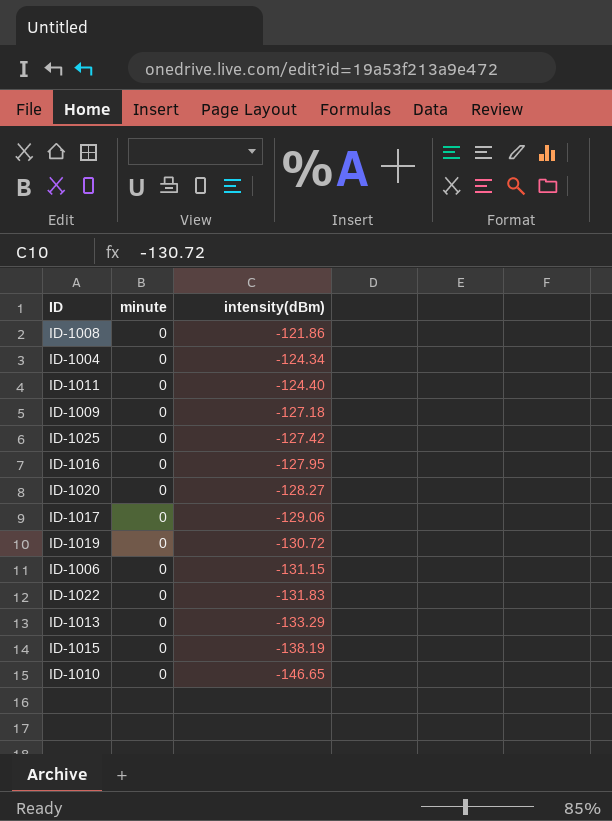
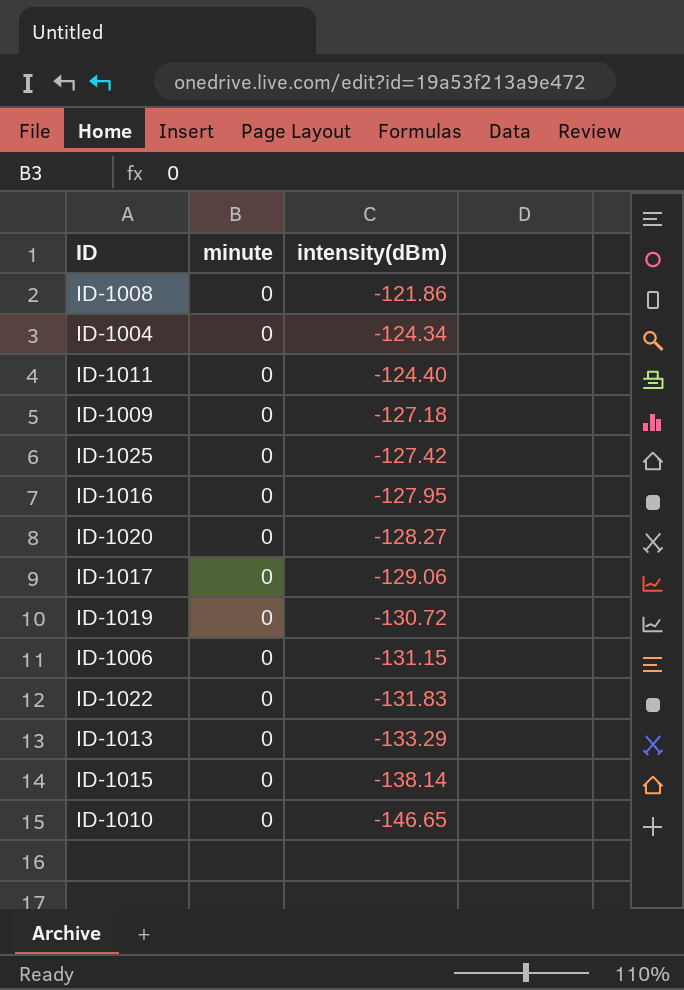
ID-1015 | intensity(dBm): -138.19 -> -138.14

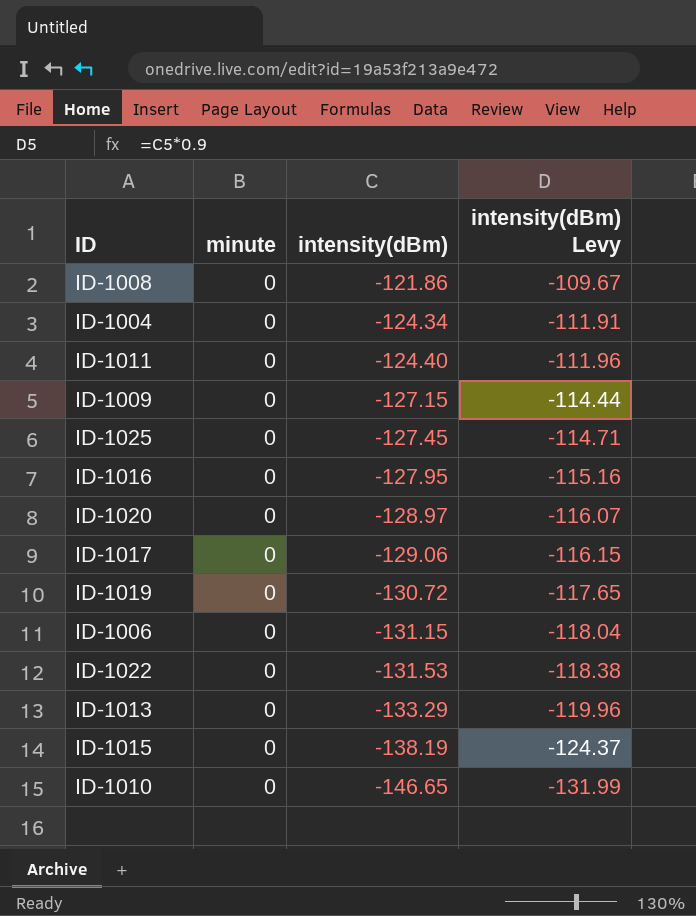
column intensity(dBm) Levy | formula: none -> [intensity(dBm)] * 0.9
ID-1009 | intensity(dBm): -127.18 -> -127.15
ID-1025 | intensity(dBm): -127.42 -> -127.45
ID-1020 | intensity(dBm): -128.27 -> -128.97
ID-1022 | intensity(dBm): -131.83 -> -131.53
ID-1015 | intensity(dBm): -138.14 -> -138.19

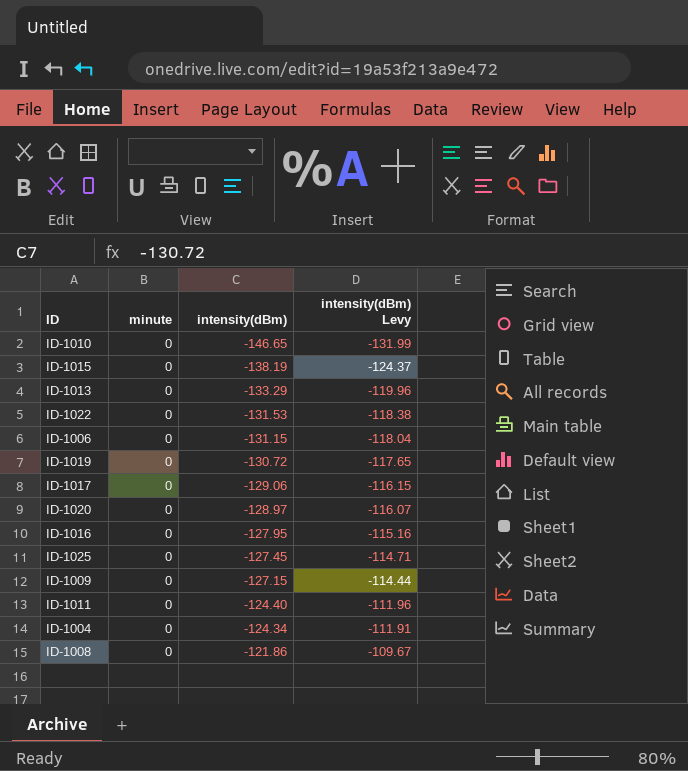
row order: intensity(dBm) descending -> intensity(dBm) ascending

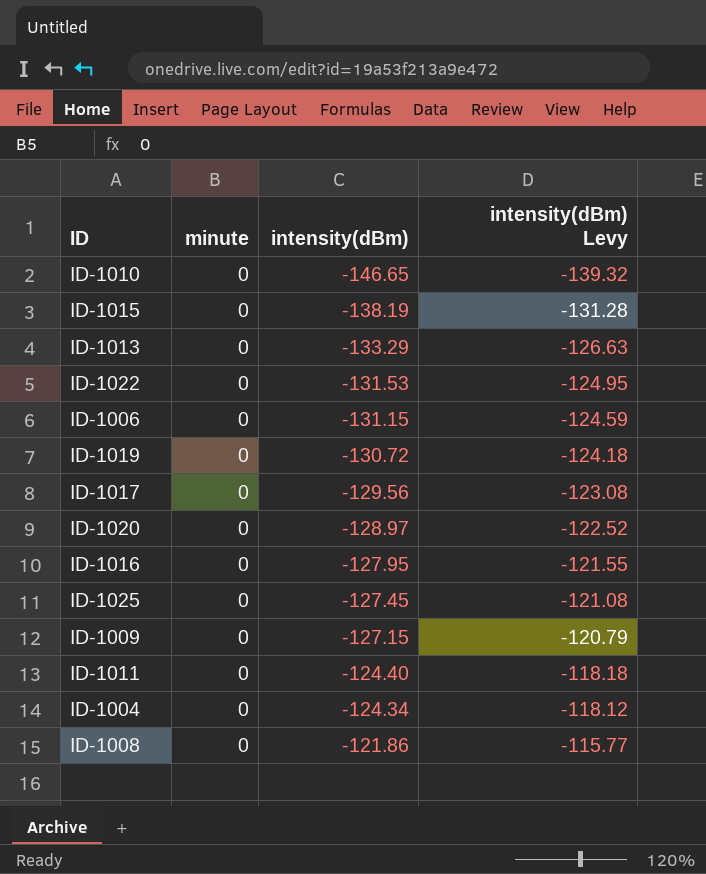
column intensity(dBm) Levy | formula: [intensity(dBm)] * 0.9 -> [intensity(dBm)] * 0.95
ID-1017 | intensity(dBm): -129.06 -> -129.56

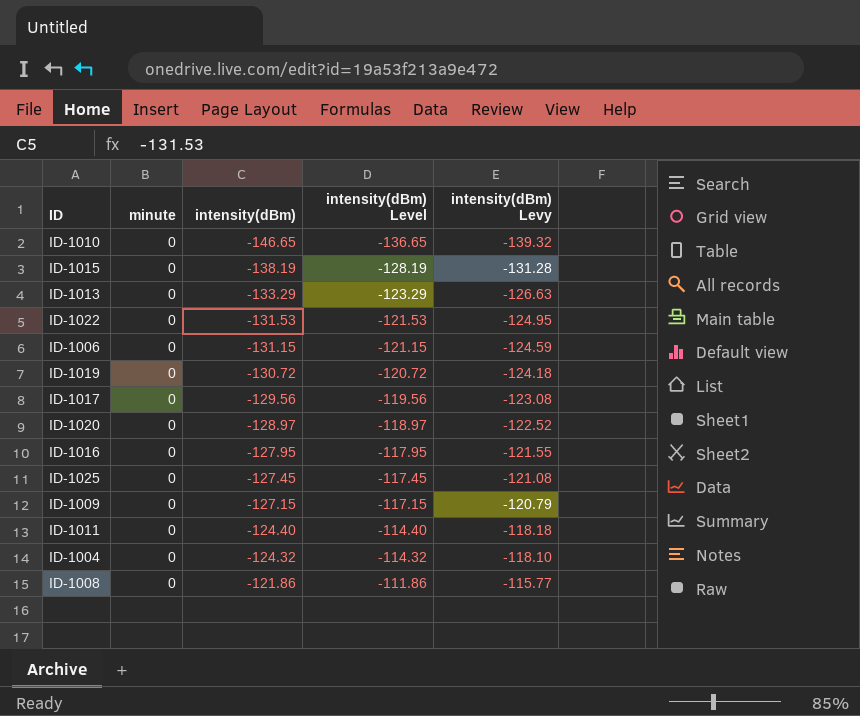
column intensity(dBm) Level | formula: none -> [intensity(dBm)] + 10
ID-1004 | intensity(dBm): -124.34 -> -124.32
ID-1004 | intensity(dBm) Levy: -118.12 -> -118.10

